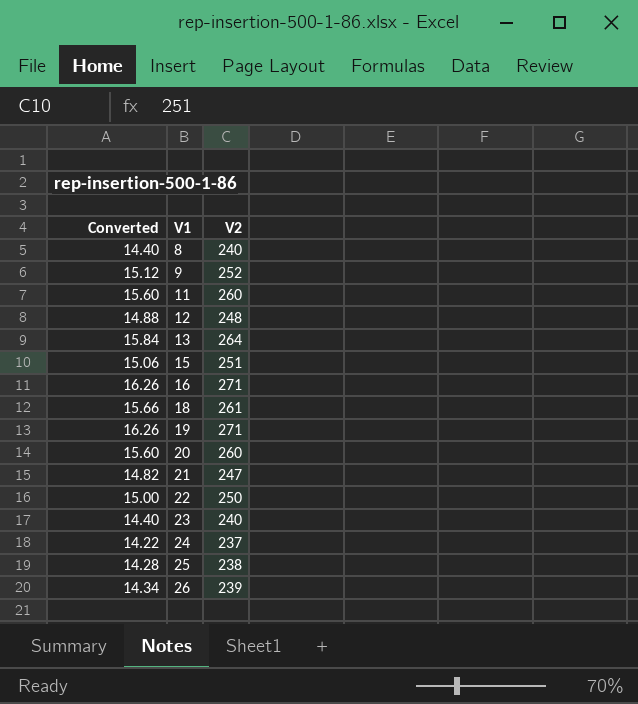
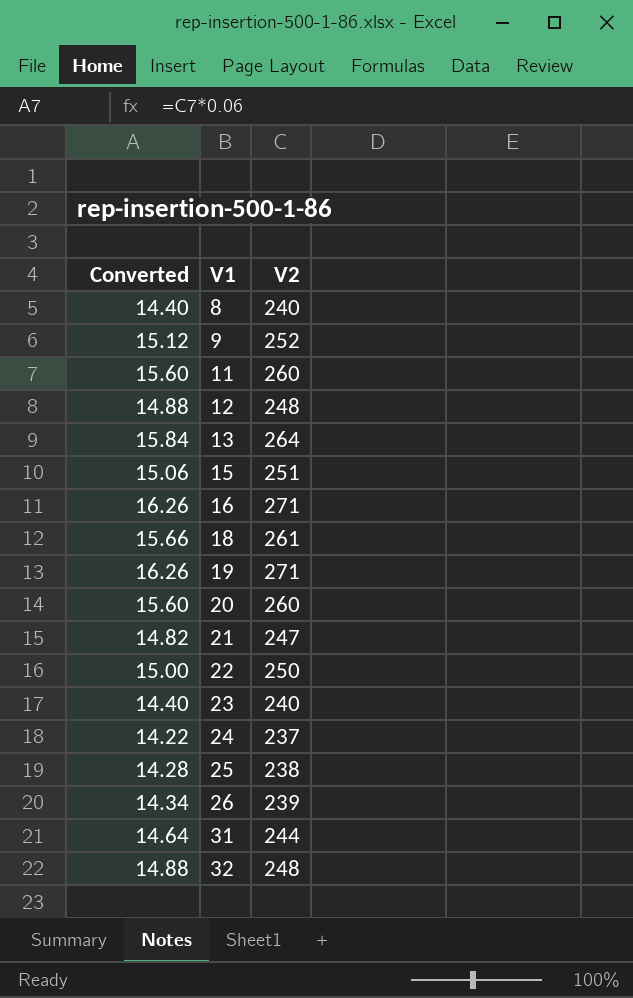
row 31: none -> 14.64 | 244
row 32: none -> 14.88 | 248

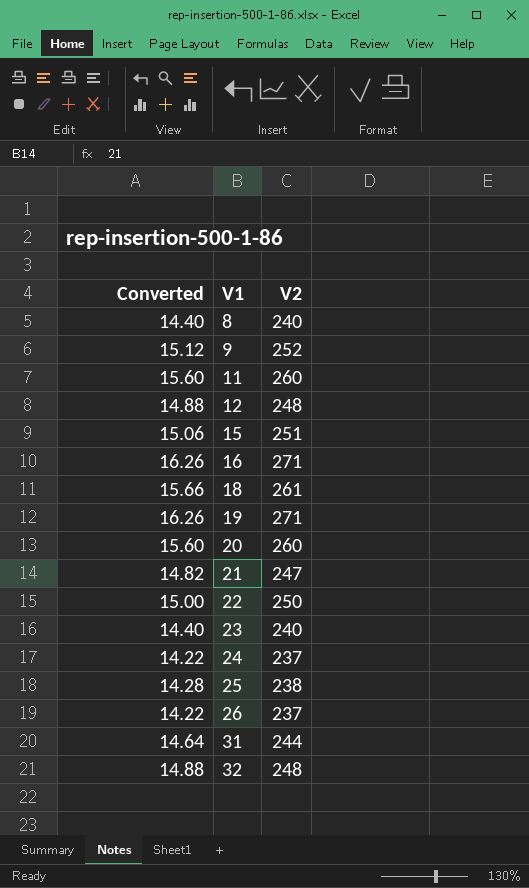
row 13: 15.84 | 264 -> none
26 | Converted: 14.34 -> 14.22
26 | V2: 239 -> 237

